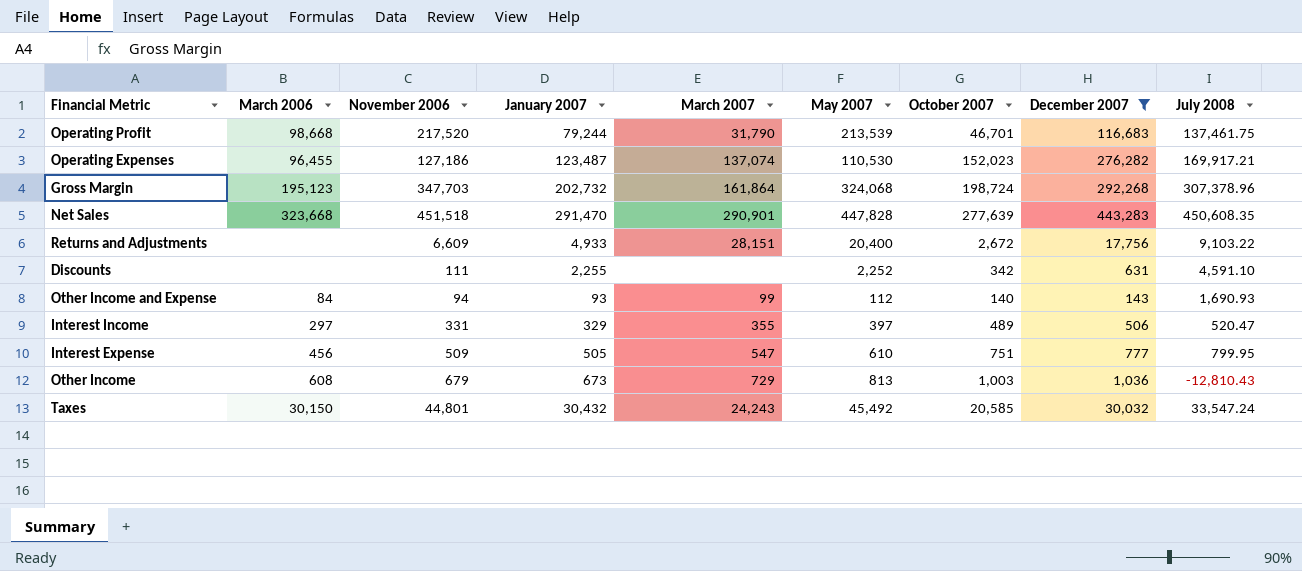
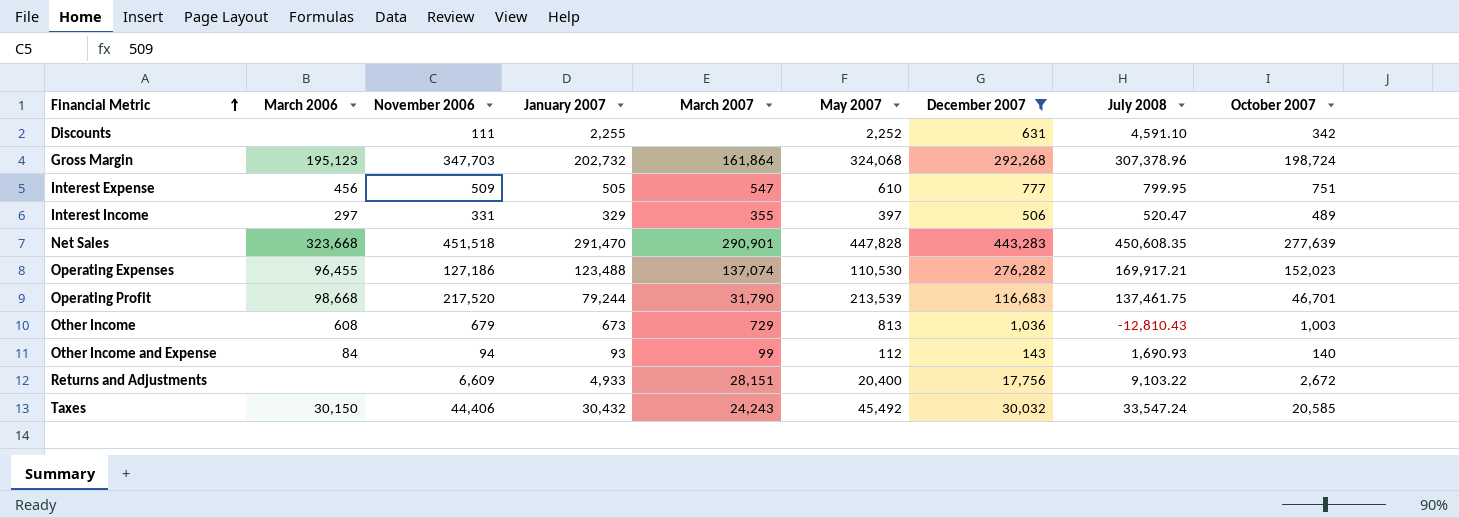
row order: none -> Financial Metric ascending
column October 2007 | position: 7 -> 9
Operating Expenses | January 2007: 123,487 -> 123,488
Taxes | November 2006: 44,801 -> 44,406

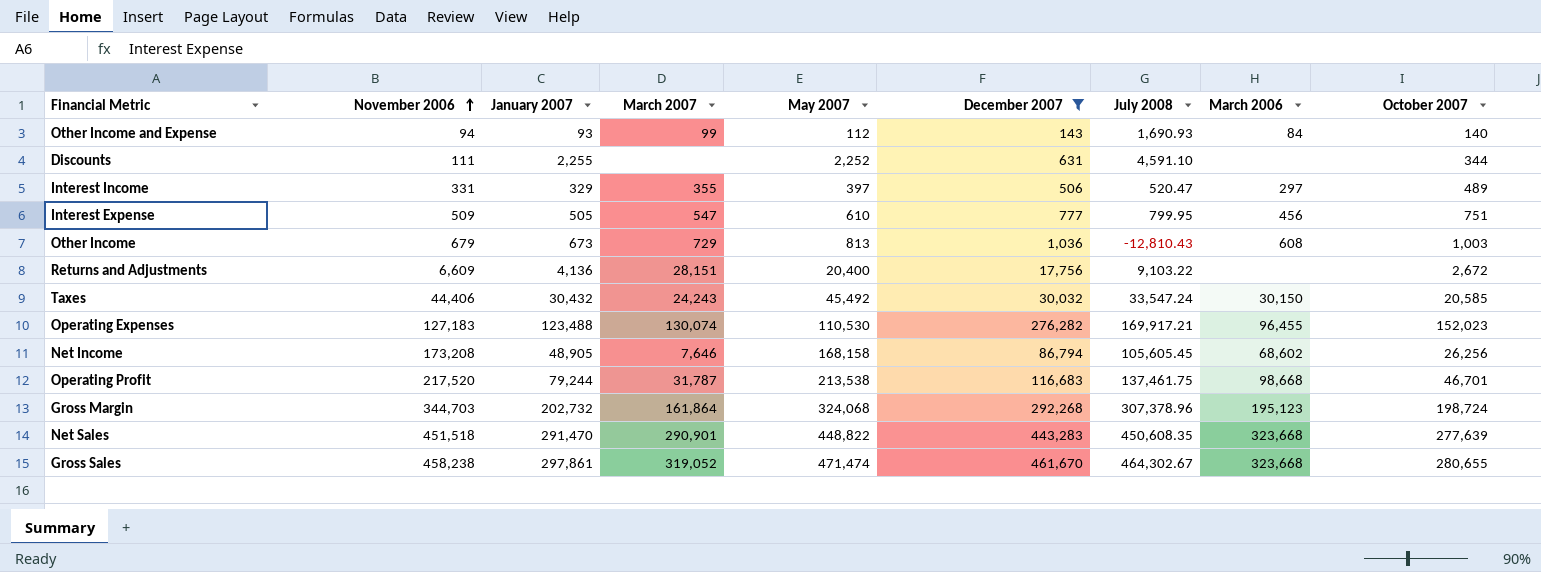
row order: Financial Metric ascending -> November 2006 ascending
column March 2006 | position: 2 -> 8
Discounts | October 2007: 342 -> 344
Returns and Adjustments | January 2007: 4,933 -> 4,136
Operating Expenses | November 2006: 127,186 -> 127,183
Operating Expenses | March 2007: 137,074 -> 130,074
row Net Income: none -> 173,208 | 48,905 | 7,646 | 168,158 | 86,794 | 105,605.45 | 68,602 | 26,256
Operating Profit | March 2007: 31,790 -> 31,787
Operating Profit | May 2007: 213,539 -> 213,538
Gross Margin | November 2006: 347,703 -> 344,703
Net Sales | May 2007: 447,828 -> 448,822
row Gross Sales: none -> 458,238 | 297,861 | 319,052 | 471,474 | 461,670 | 464,302.67 | 323,668 | 280,655

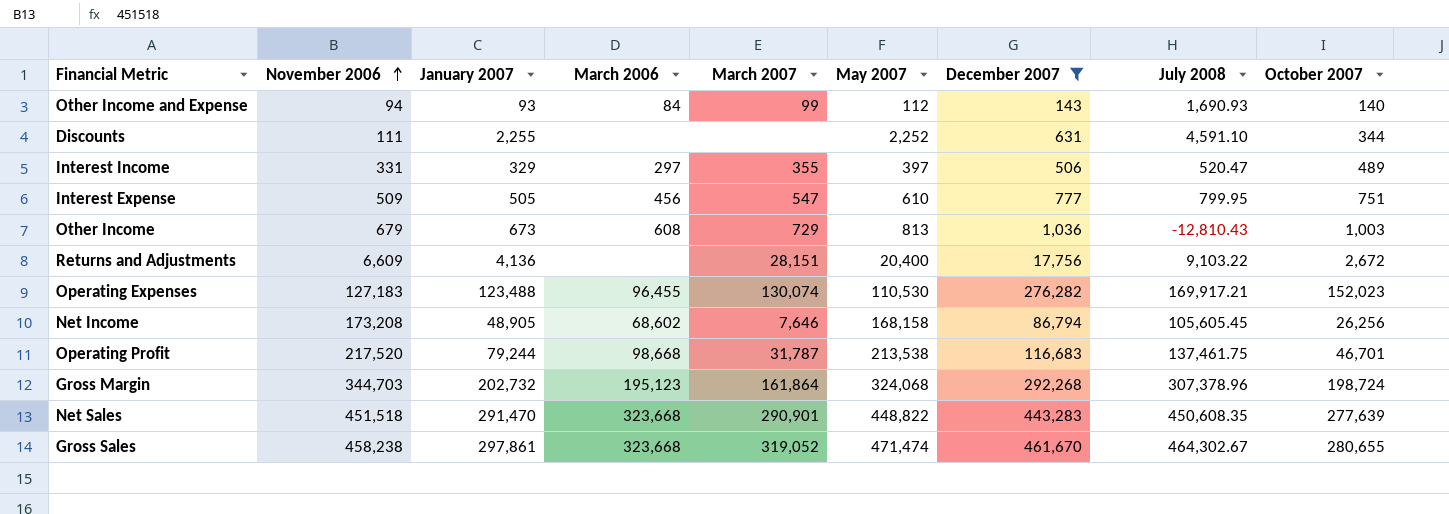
column March 2006 | position: 8 -> 4
row Taxes: 44,406 | 30,432 | 24,243 | 45,492 | 30,032 | 33,547.24 | 30,150 | 20,585 -> none

